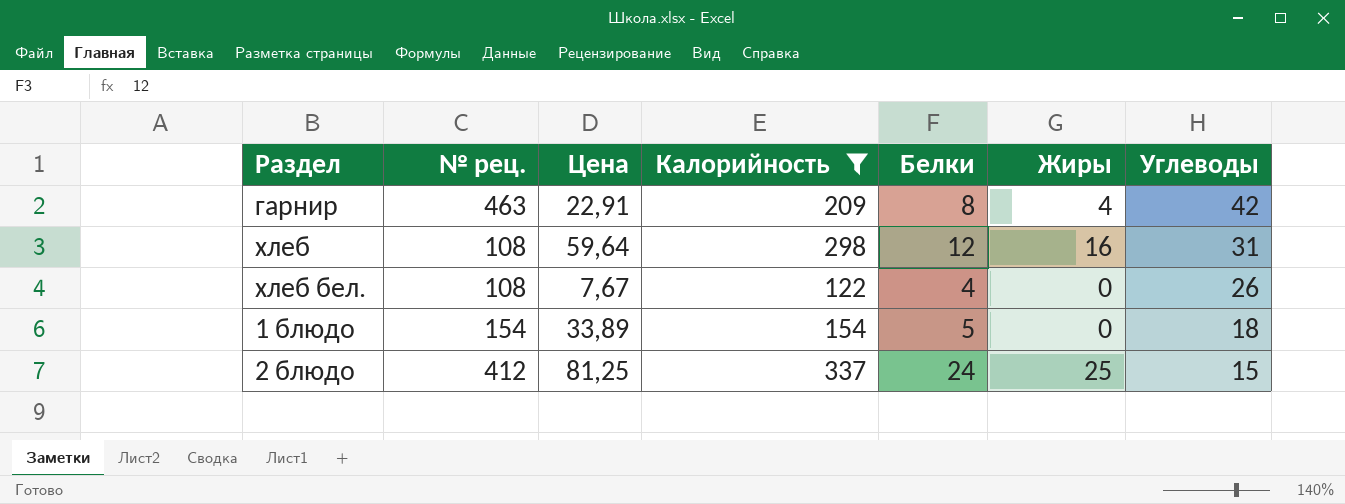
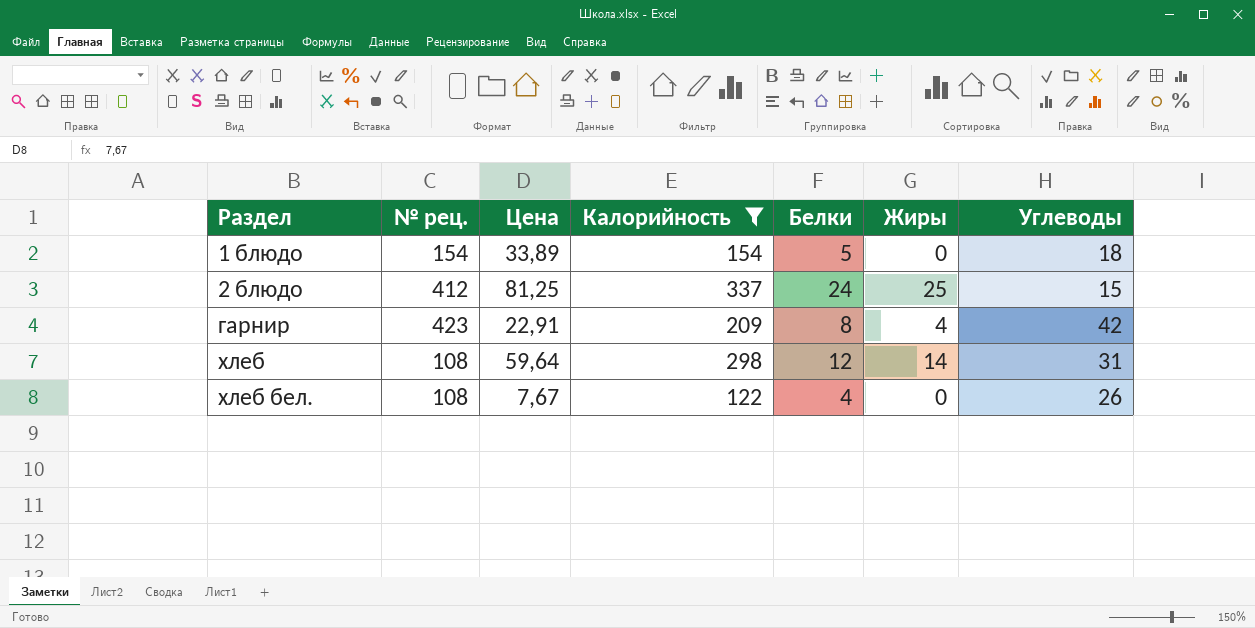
row order: Углеводы descending -> Раздел ascending
гарнир | № рец.: 463 -> 423
хлеб | Жиры: 16 -> 14

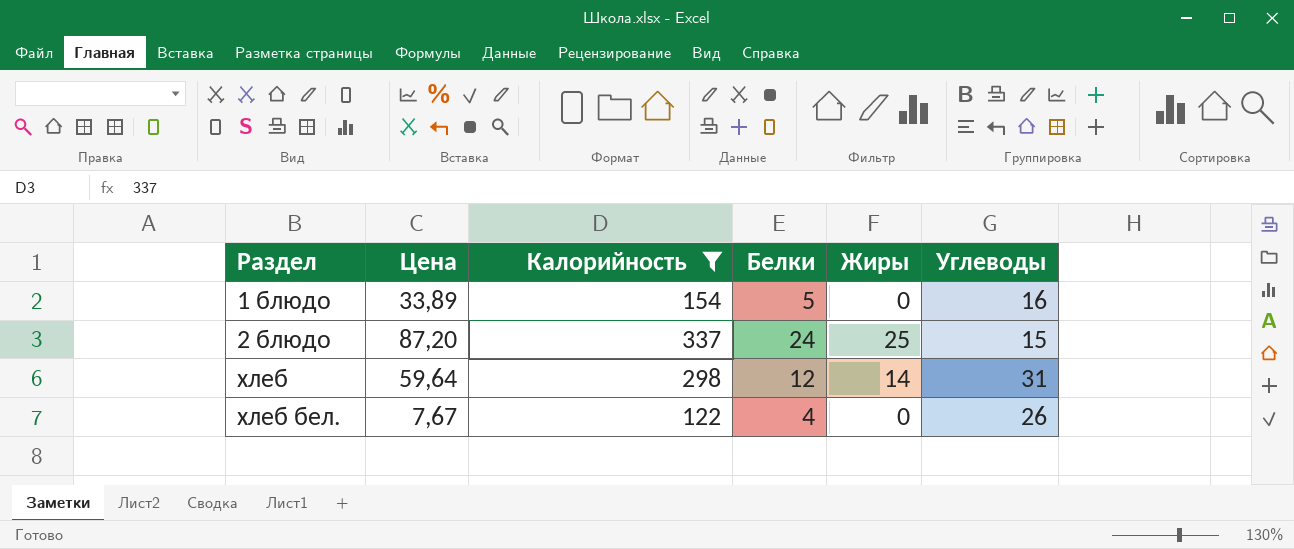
column № рец. | position: 2 -> none
row гарнир: 423 | 22,91 | 209 | 8 | 4 | 42 -> none
1 блюдо | Углеводы: 18 -> 16
2 блюдо | Цена: 81,25 -> 87,20

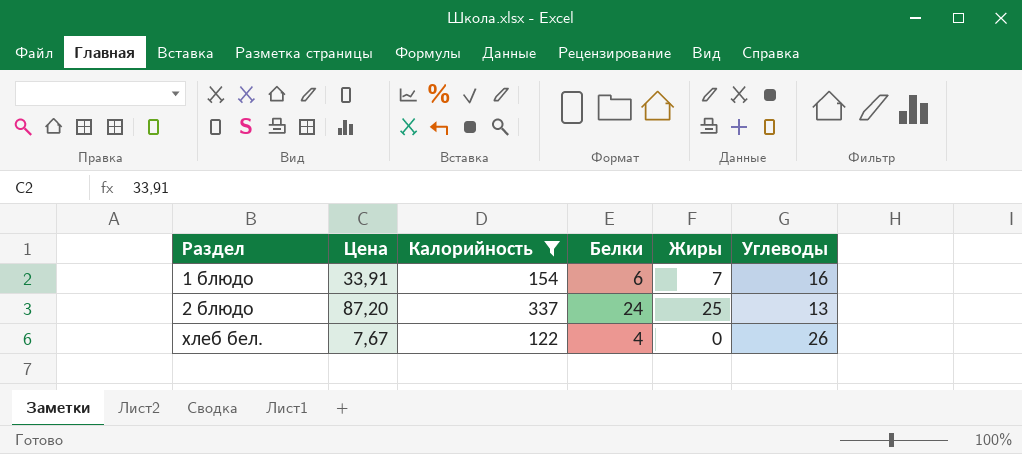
row хлеб: 59,64 | 298 | 12 | 14 | 31 -> none
1 блюдо | Цена: 33,89 -> 33,91
1 блюдо | Белки: 5 -> 6
1 блюдо | Жиры: 0 -> 7
2 блюдо | Углеводы: 15 -> 13

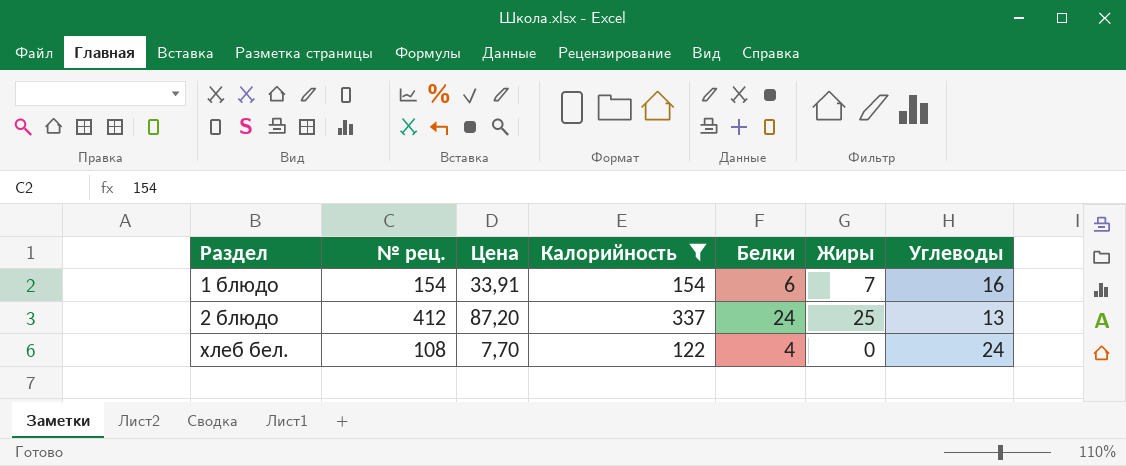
column № рец. | position: none -> 2
хлеб бел. | Цена: 7,67 -> 7,70
хлеб бел. | Углеводы: 26 -> 24

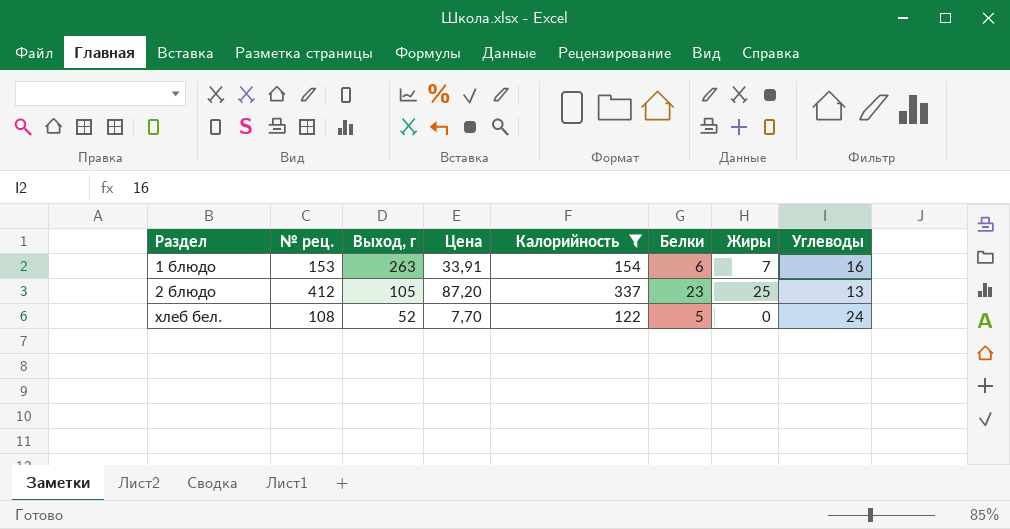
column Выход, г | position: none -> 3
1 блюдо | № рец.: 154 -> 153
2 блюдо | Белки: 24 -> 23
хлеб бел. | Белки: 4 -> 5

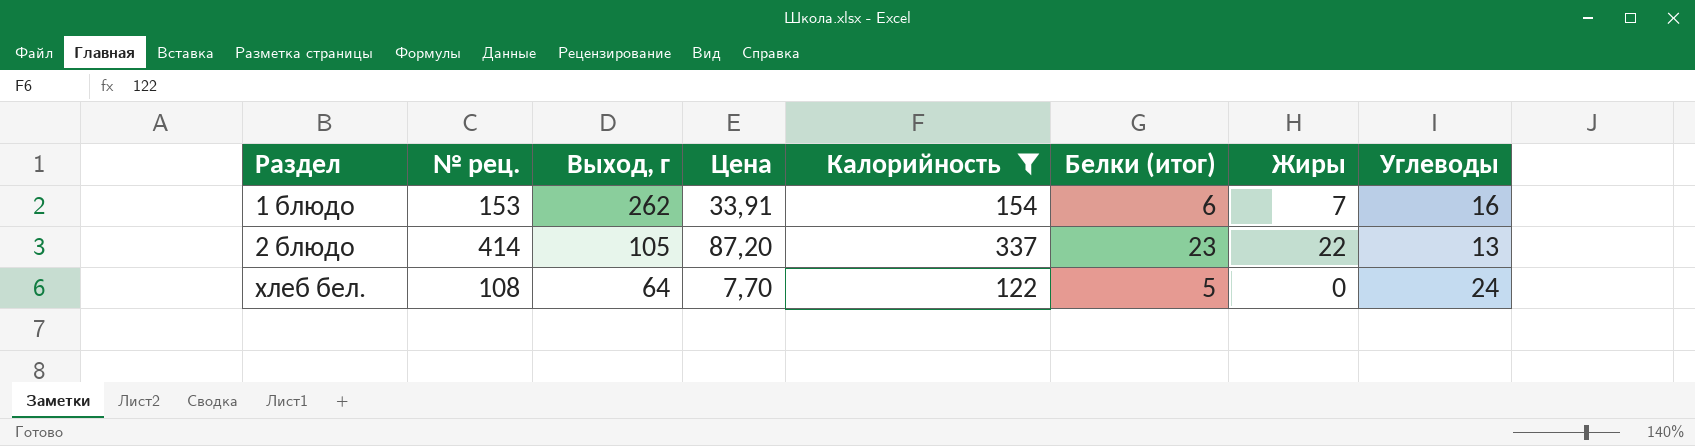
column name: Белки -> Белки (итог)
1 блюдо | Выход, г: 263 -> 262
2 блюдо | № рец.: 412 -> 414
2 блюдо | Жиры: 25 -> 22
хлеб бел. | Выход, г: 52 -> 64

